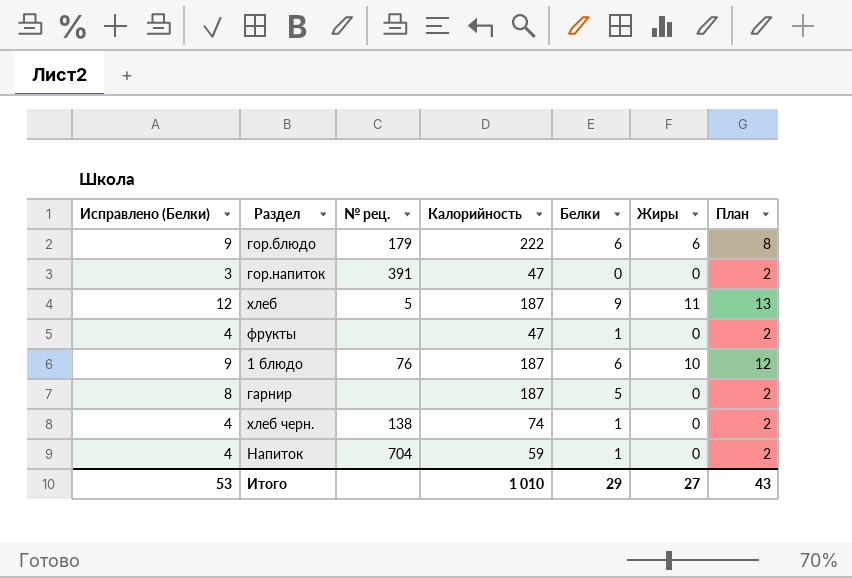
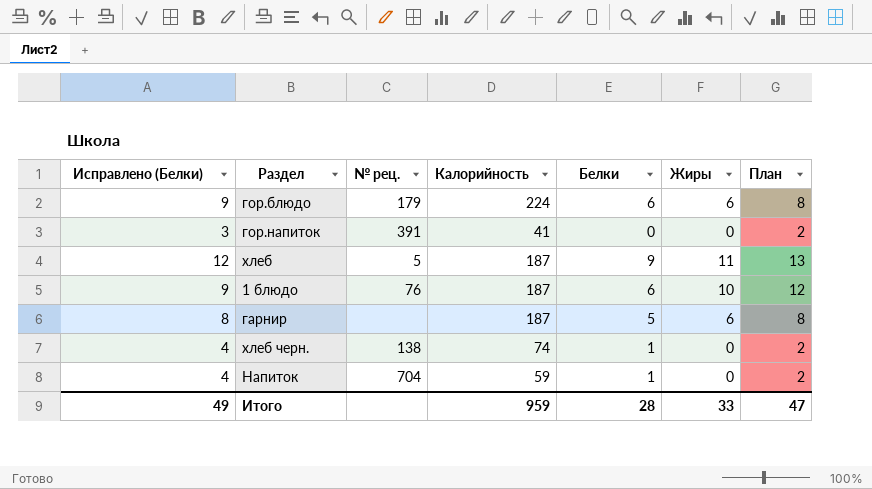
row фрукты: 4 | none | 47 | 1 | 0 | 2 -> none
гор.блюдо | Калорийность: 222 -> 224
гор.напиток | Калорийность: 47 -> 41
гарнир | Жиры: 0 -> 6
гарнир | План: 2 -> 8
Итого | Исправлено (Белки): 53 -> 49
Итого | Калорийность: 1 010 -> 959
Итого | Белки: 29 -> 28
Итого | Жиры: 27 -> 33
Итого | План: 43 -> 47

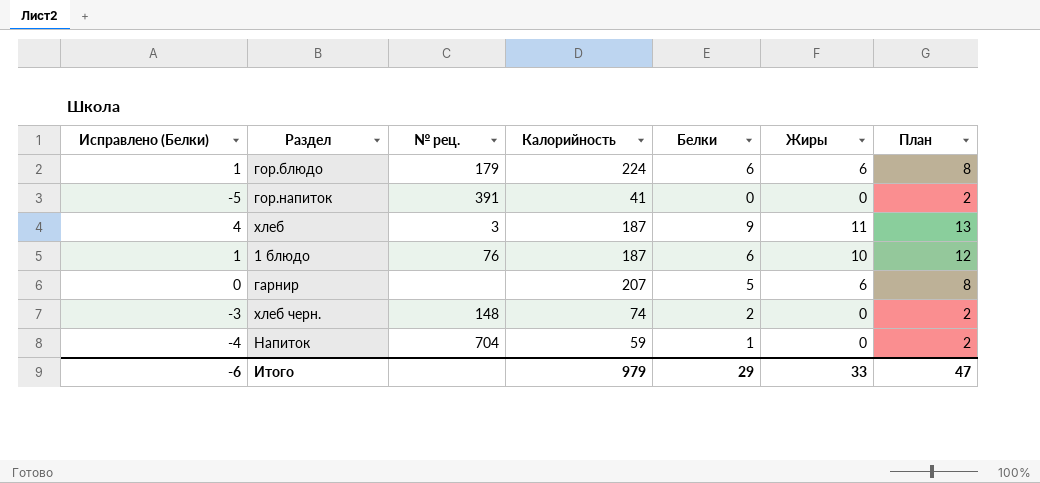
column Исправлено (Белки) | formula: [Белки] + 3 -> [Белки] - 5
хлеб | № рец.: 5 -> 3
гарнир | Калорийность: 187 -> 207
хлеб черн. | № рец.: 138 -> 148
хлеб черн. | Белки: 1 -> 2
Итого | Исправлено (Белки): 49 -> -6
Итого | Калорийность: 959 -> 979
Итого | Белки: 28 -> 29

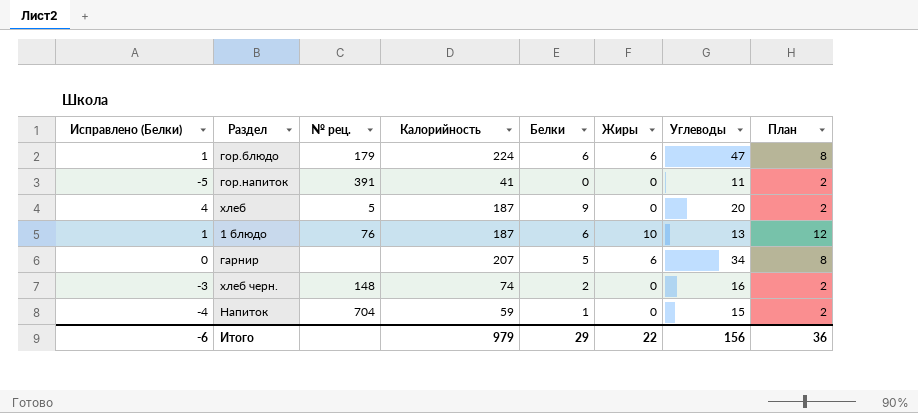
column Углеводы | position: none -> 7
хлеб | № рец.: 3 -> 5
хлеб | Жиры: 11 -> 0
хлеб | План: 13 -> 2
Итого | Жиры: 33 -> 22
Итого | План: 47 -> 36

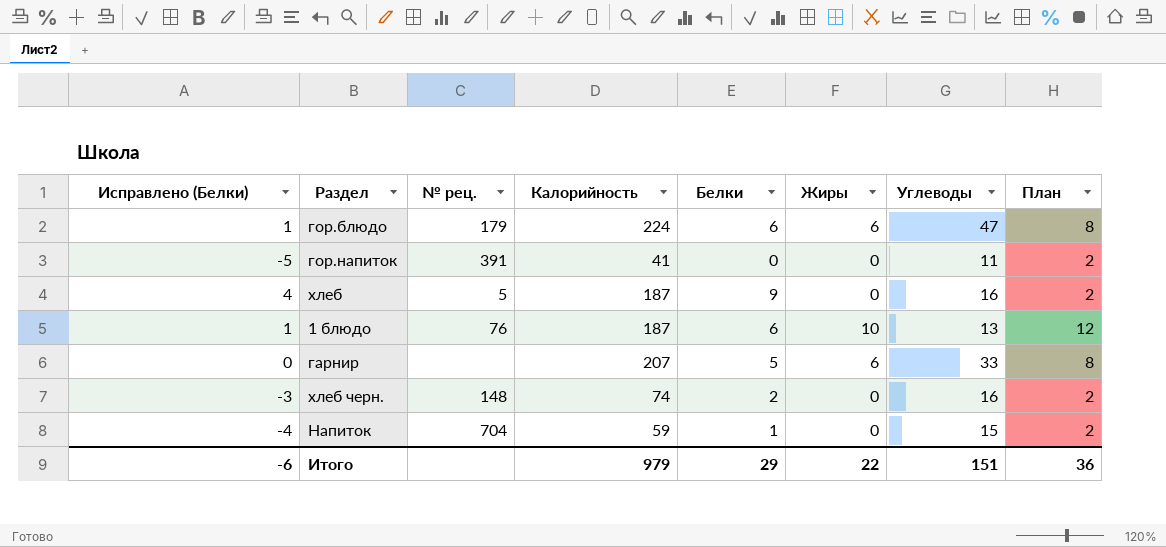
хлеб | Углеводы: 20 -> 16
гарнир | Углеводы: 34 -> 33
Итого | Углеводы: 156 -> 151

